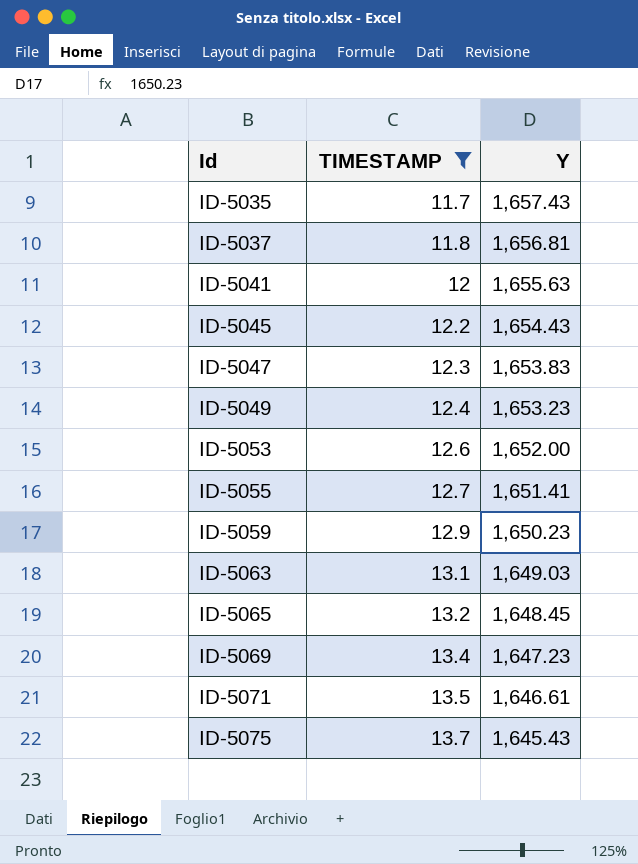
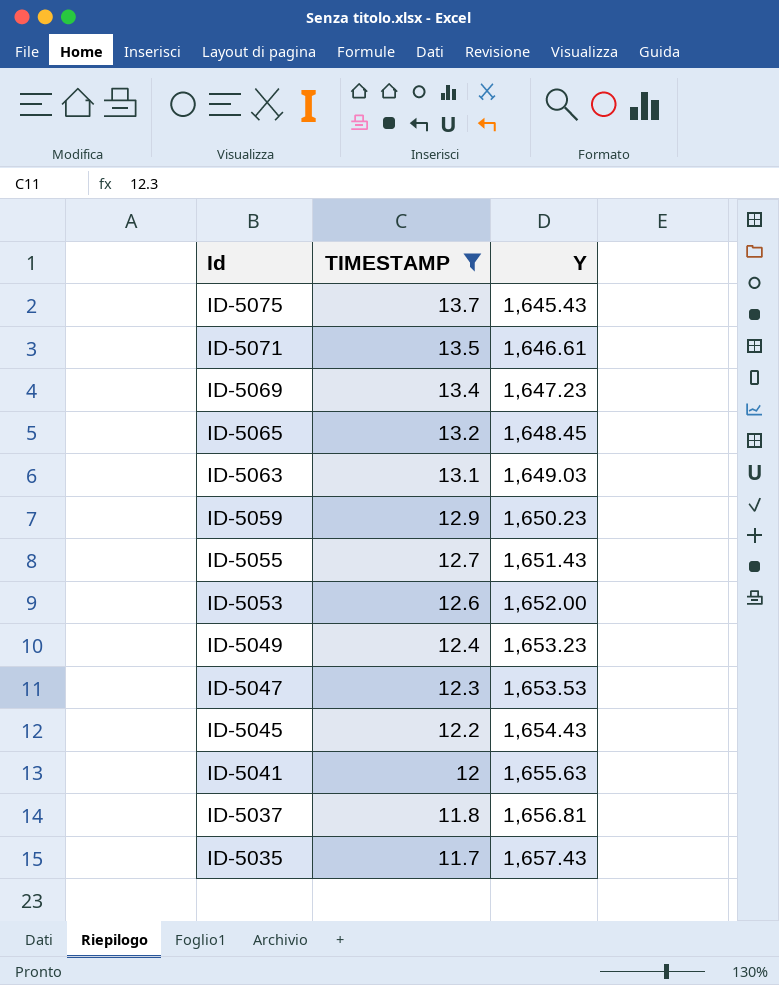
row order: Id ascending -> Id descending
ID-5055 | Y: 1,651.41 -> 1,651.43
ID-5047 | Y: 1,653.83 -> 1,653.53

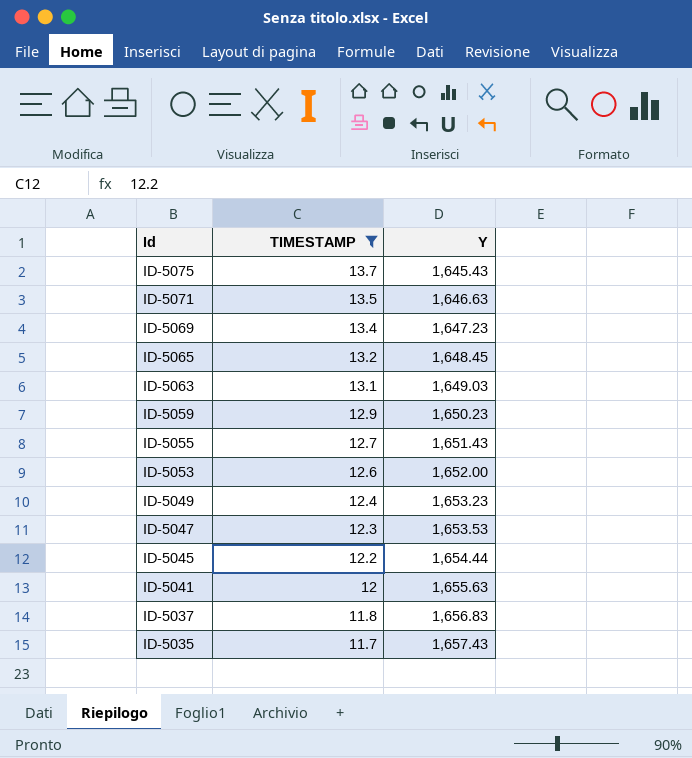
ID-5071 | Y: 1,646.61 -> 1,646.63
ID-5045 | Y: 1,654.43 -> 1,654.44
ID-5037 | Y: 1,656.81 -> 1,656.83

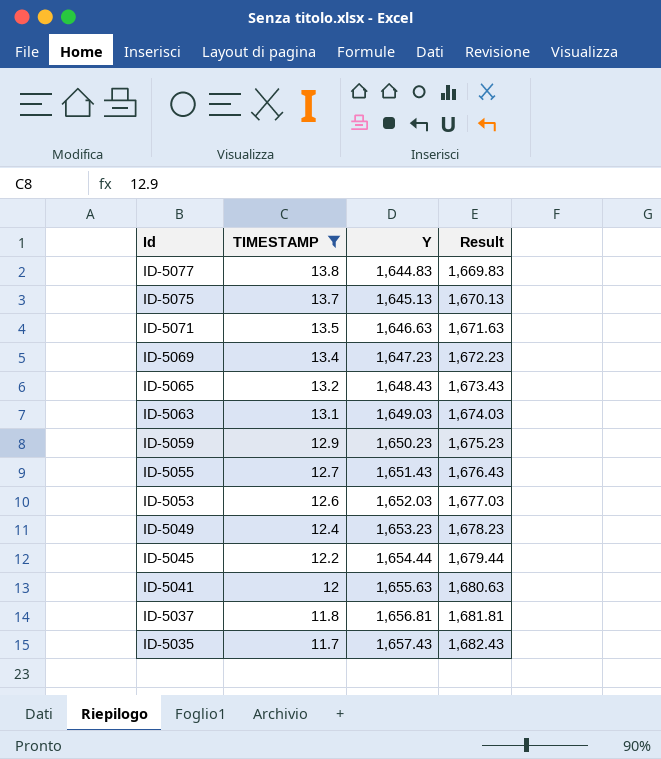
column Result | formula: none -> [Y] + 25
row ID-5047: 12.3 | 1,653.53 -> none
row ID-5077: none -> 13.8 | 1,644.83 | 1,669.83
ID-5075 | Y: 1,645.43 -> 1,645.13
ID-5065 | Y: 1,648.45 -> 1,648.43
ID-5053 | Y: 1,652.00 -> 1,652.03
ID-5037 | Y: 1,656.83 -> 1,656.81

